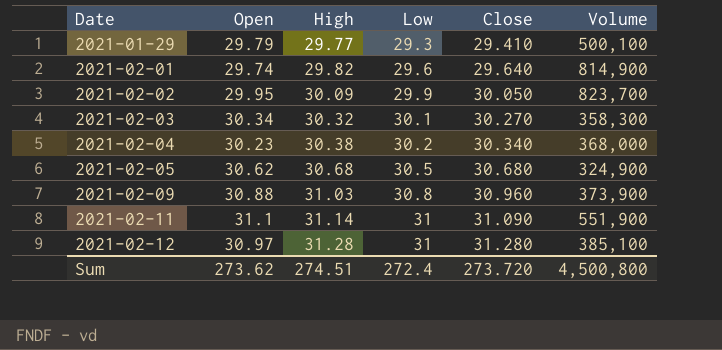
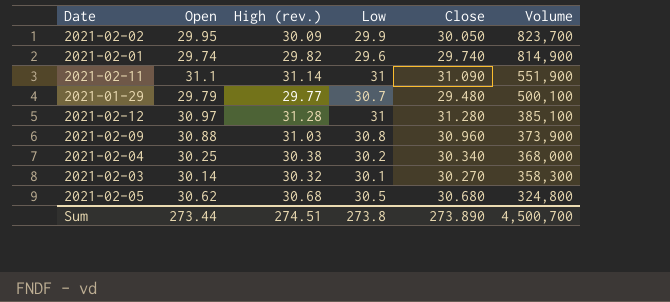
row order: Date ascending -> Volume descending
column name: High -> High (rev.)
2021-02-01 | Close: 29.640 -> 29.740
2021-01-29 | Low: 29.3 -> 30.7
2021-01-29 | Close: 29.410 -> 29.480
2021-02-04 | Open: 30.23 -> 30.25
2021-02-03 | Open: 30.34 -> 30.14
2021-02-05 | Volume: 324,900 -> 324,800
Sum | Open: 273.62 -> 273.44
Sum | Low: 272.4 -> 273.8
Sum | Close: 273.720 -> 273.890
Sum | Volume: 4,500,800 -> 4,500,700

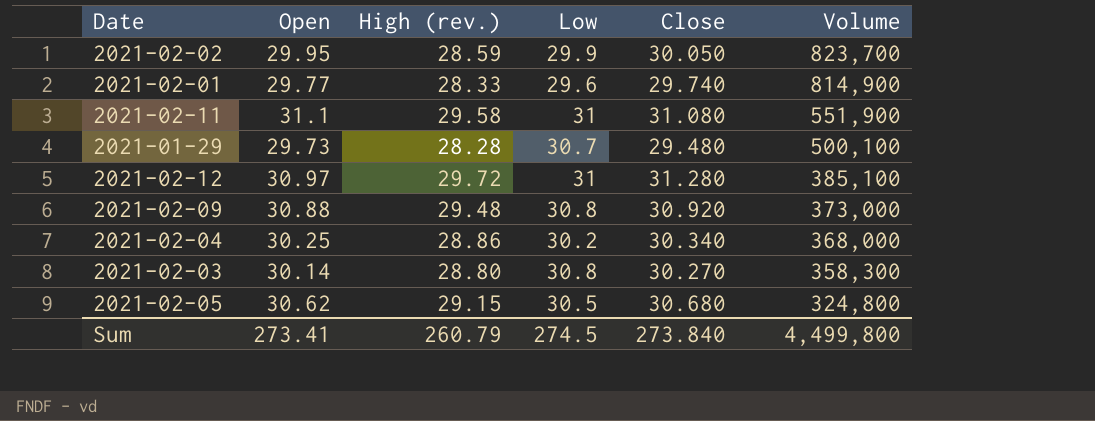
2021-02-02 | High (rev.): 30.09 -> 28.59
2021-02-01 | Open: 29.74 -> 29.77
2021-02-01 | High (rev.): 29.82 -> 28.33
2021-02-11 | High (rev.): 31.14 -> 29.58
2021-02-11 | Close: 31.090 -> 31.080
2021-01-29 | Open: 29.79 -> 29.73
2021-01-29 | High (rev.): 29.77 -> 28.28
2021-02-12 | High (rev.): 31.28 -> 29.72
2021-02-09 | High (rev.): 31.03 -> 29.48
2021-02-09 | Close: 30.960 -> 30.920
2021-02-09 | Volume: 373,900 -> 373,000
2021-02-04 | High (rev.): 30.38 -> 28.86
2021-02-03 | High (rev.): 30.32 -> 28.80
2021-02-03 | Low: 30.1 -> 30.8
2021-02-05 | High (rev.): 30.68 -> 29.15
Sum | Open: 273.44 -> 273.41
Sum | High (rev.): 274.51 -> 260.79
Sum | Low: 273.8 -> 274.5
Sum | Close: 273.890 -> 273.840
Sum | Volume: 4,500,700 -> 4,499,800

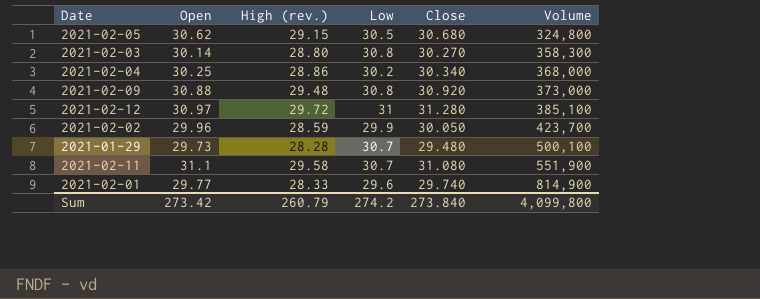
row order: Volume descending -> Volume ascending
2021-02-02 | Open: 29.95 -> 29.96
2021-02-02 | Volume: 823,700 -> 423,700
2021-02-11 | Low: 31 -> 30.7
Sum | Open: 273.41 -> 273.42
Sum | Low: 274.5 -> 274.2
Sum | Volume: 4,499,800 -> 4,099,800

